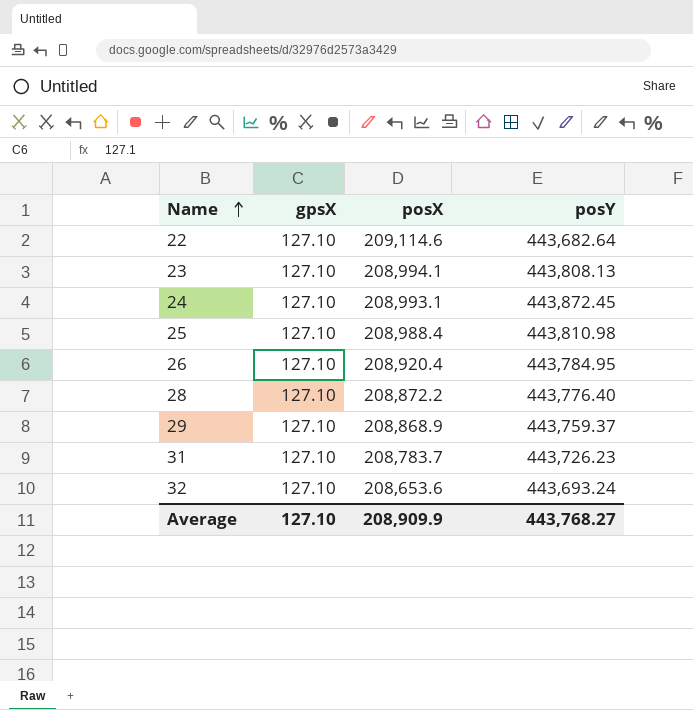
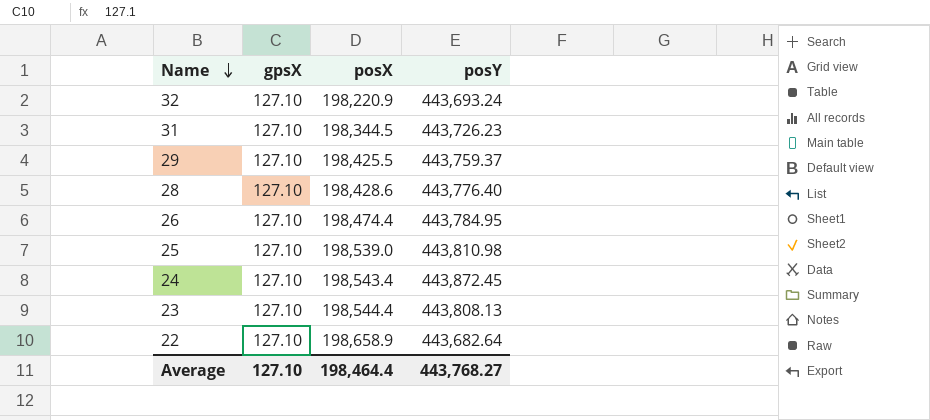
row order: Name ascending -> Name descending
32 | posX: 208,653.6 -> 198,220.9
31 | posX: 208,783.7 -> 198,344.5
29 | posX: 208,868.9 -> 198,425.5
28 | posX: 208,872.2 -> 198,428.6
26 | posX: 208,920.4 -> 198,474.4
25 | posX: 208,988.4 -> 198,539.0
24 | posX: 208,993.1 -> 198,543.4
23 | posX: 208,994.1 -> 198,544.4
22 | posX: 209,114.6 -> 198,658.9
Average | posX: 208,909.9 -> 198,464.4

